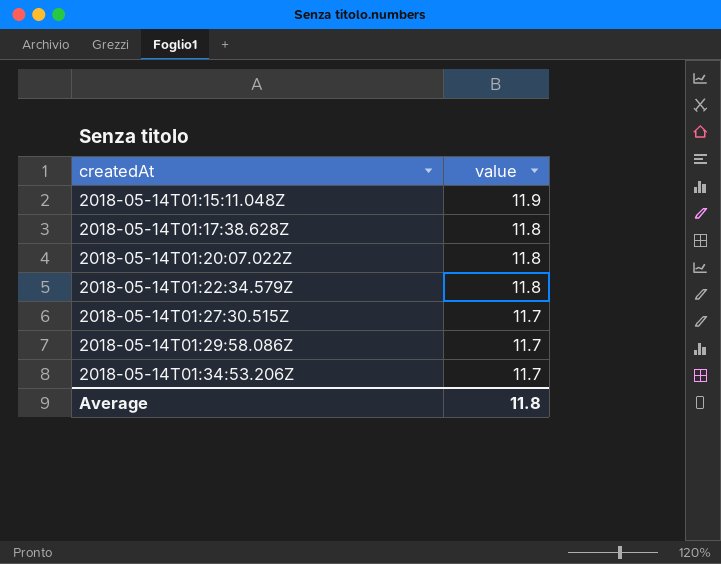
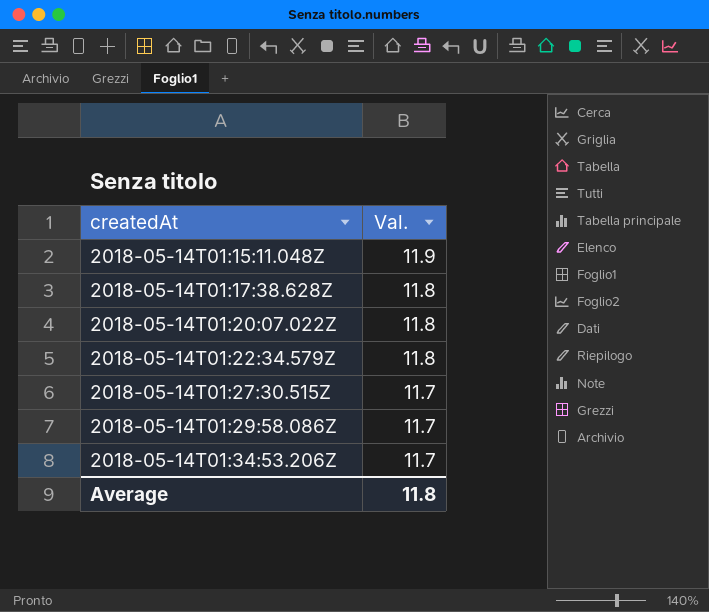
column name: value -> Val.

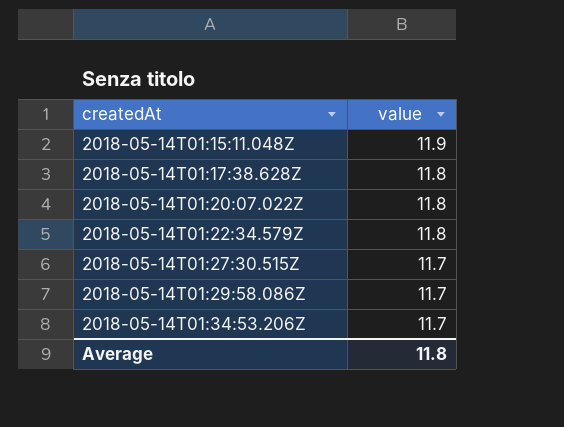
column name: Val. -> value

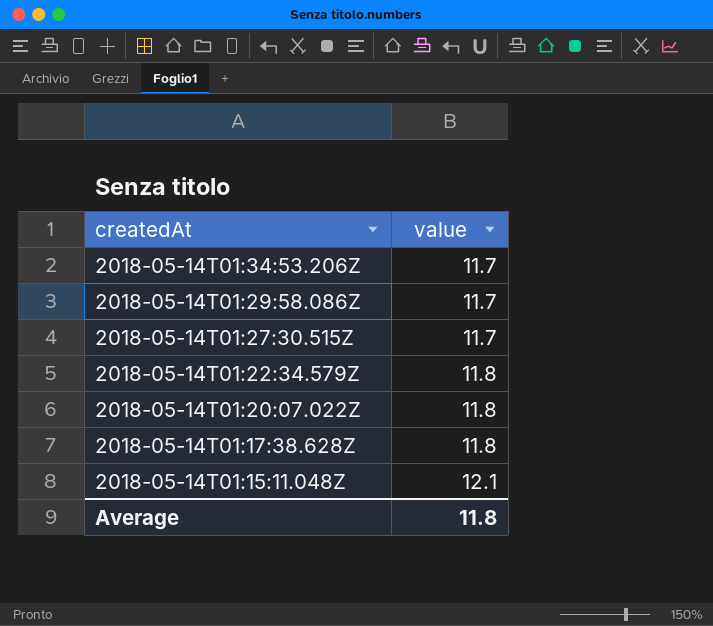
row order: createdAt ascending -> createdAt descending
2018-05-14T01:15:11.048Z | value: 11.9 -> 12.1

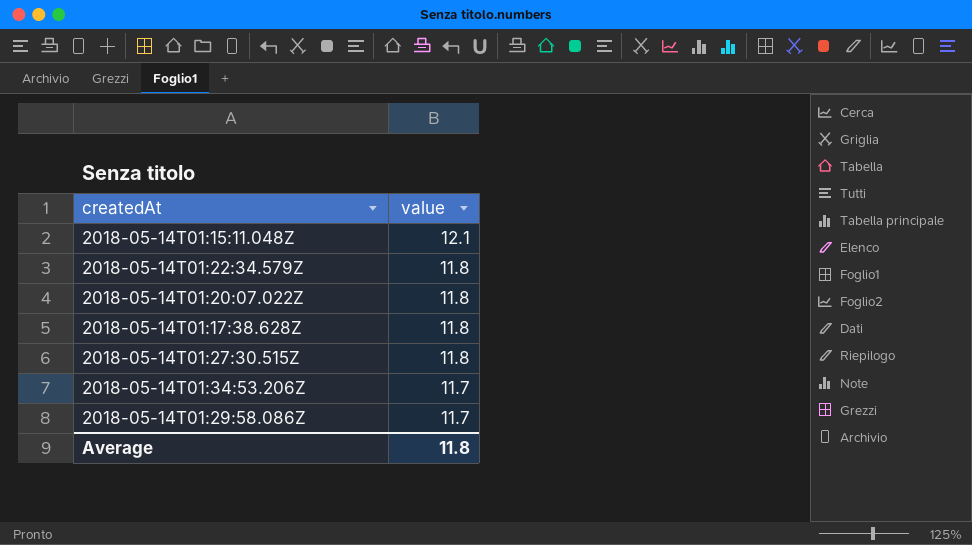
row order: createdAt descending -> value descending
2018-05-14T01:27:30.515Z | value: 11.7 -> 11.8

